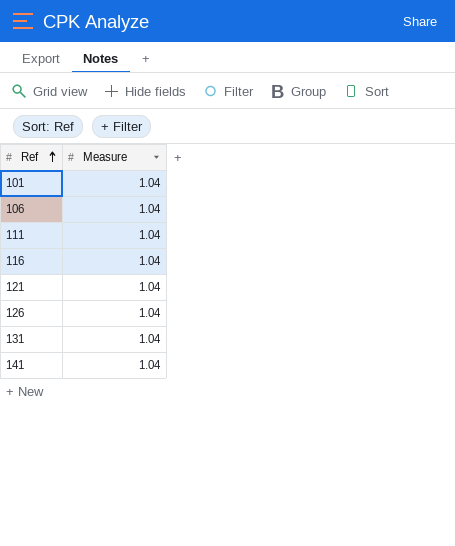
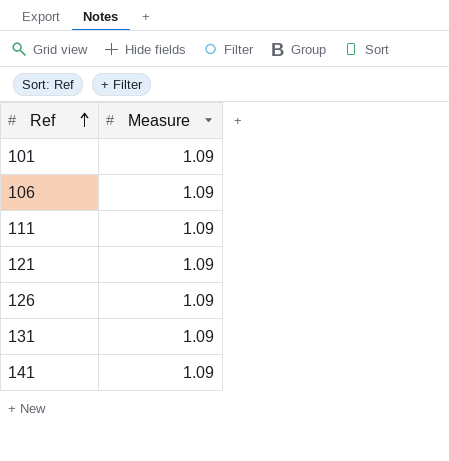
row 116: 1.04 -> none
101 | Measure: 1.04 -> 1.09
106 | Measure: 1.04 -> 1.09
111 | Measure: 1.04 -> 1.09
121 | Measure: 1.04 -> 1.09
126 | Measure: 1.04 -> 1.09
131 | Measure: 1.04 -> 1.09
141 | Measure: 1.04 -> 1.09

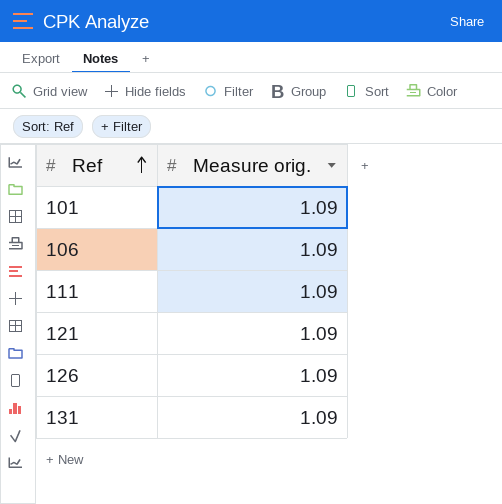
column name: Measure -> Measure orig.
row 141: 1.09 -> none

